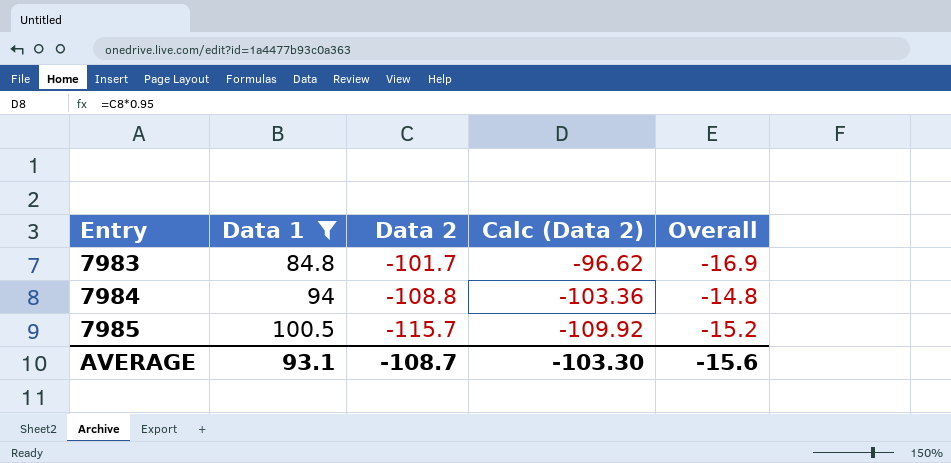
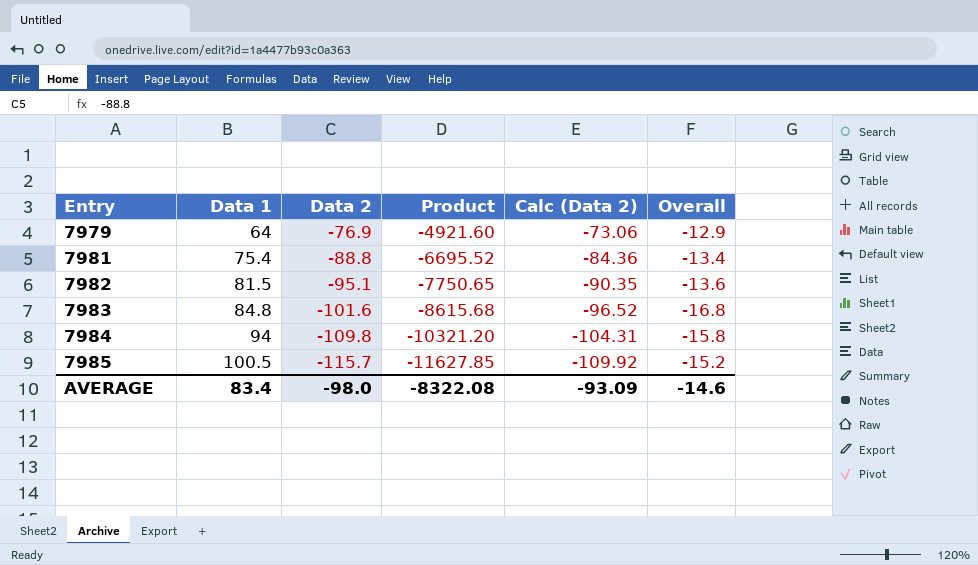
filter: Data 1 >= 84.8 -> none
column Product | formula: none -> [Data 1] * [Data 2]
7983 | Data 2: -101.7 -> -101.6
7983 | Calc (Data 2): -96.62 -> -96.52
7983 | Overall: -16.9 -> -16.8
7984 | Data 2: -108.8 -> -109.8
7984 | Calc (Data 2): -103.36 -> -104.31
7984 | Overall: -14.8 -> -15.8
AVERAGE | Data 1: 93.1 -> 83.4
AVERAGE | Data 2: -108.7 -> -98.0
AVERAGE | Calc (Data 2): -103.30 -> -93.09
AVERAGE | Overall: -15.6 -> -14.6

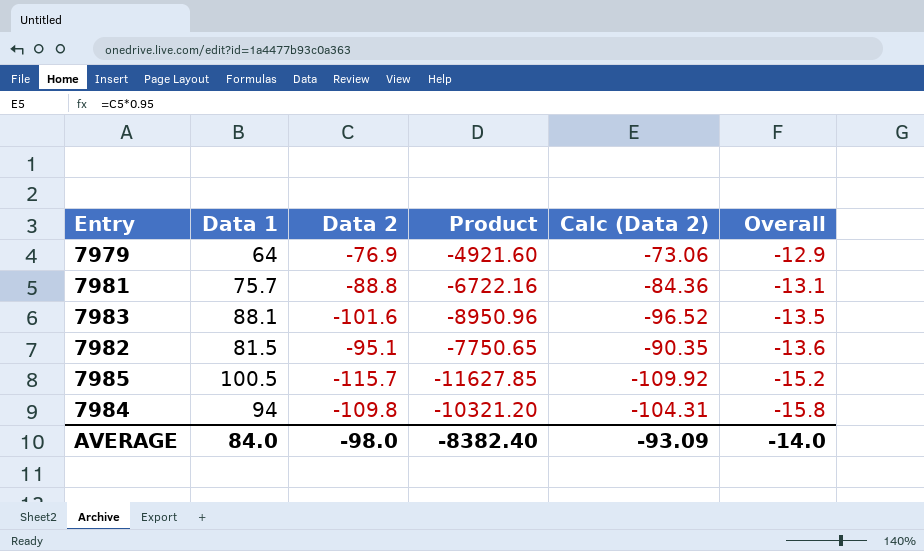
row order: Entry ascending -> Overall descending
7981 | Data 1: 75.4 -> 75.7
7981 | Product: -6695.52 -> -6722.16
7981 | Overall: -13.4 -> -13.1
7983 | Data 1: 84.8 -> 88.1
7983 | Product: -8615.68 -> -8950.96
7983 | Overall: -16.8 -> -13.5
AVERAGE | Data 1: 83.4 -> 84.0
AVERAGE | Product: -8322.08 -> -8382.40
AVERAGE | Overall: -14.6 -> -14.0

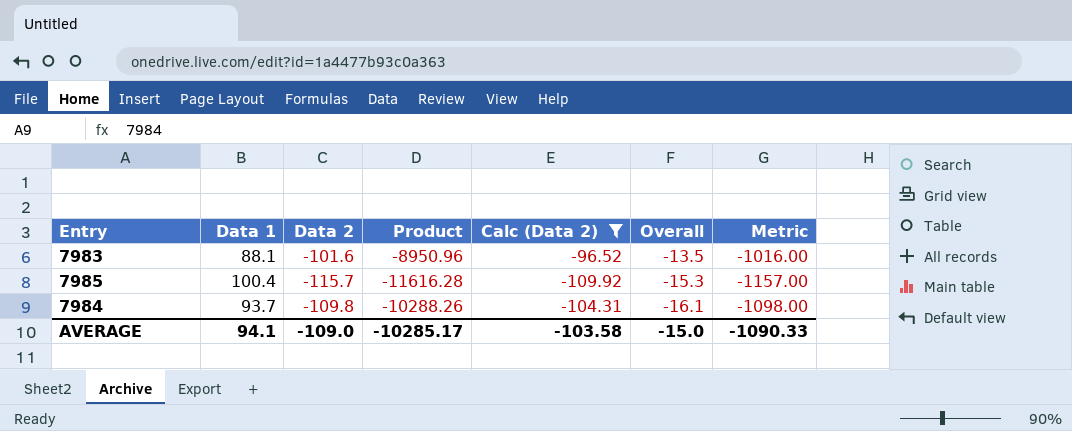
filter: none -> Calc (Data 2) <= -96.52
column Metric | formula: none -> [Data 2] * 10
7985 | Data 1: 100.5 -> 100.4
7985 | Product: -11627.85 -> -11616.28
7985 | Overall: -15.2 -> -15.3
7984 | Data 1: 94 -> 93.7
7984 | Product: -10321.20 -> -10288.26
7984 | Overall: -15.8 -> -16.1
AVERAGE | Data 1: 84.0 -> 94.1
AVERAGE | Data 2: -98.0 -> -109.0
AVERAGE | Product: -8382.40 -> -10285.17
AVERAGE | Calc (Data 2): -93.09 -> -103.58
AVERAGE | Overall: -14.0 -> -15.0

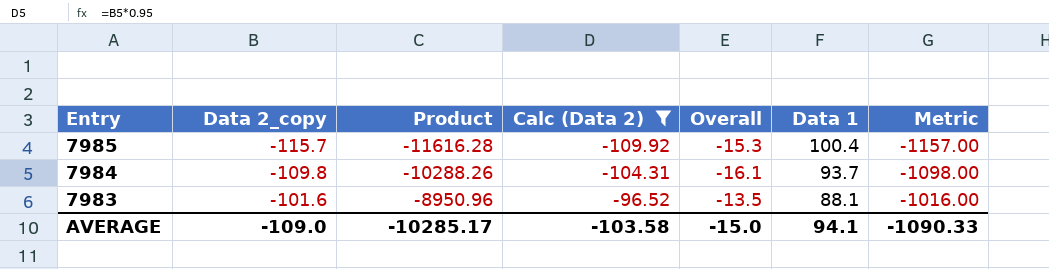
row order: Overall descending -> Entry descending
column name: Data 2 -> Data 2_copy
column Data 1 | position: 2 -> 6

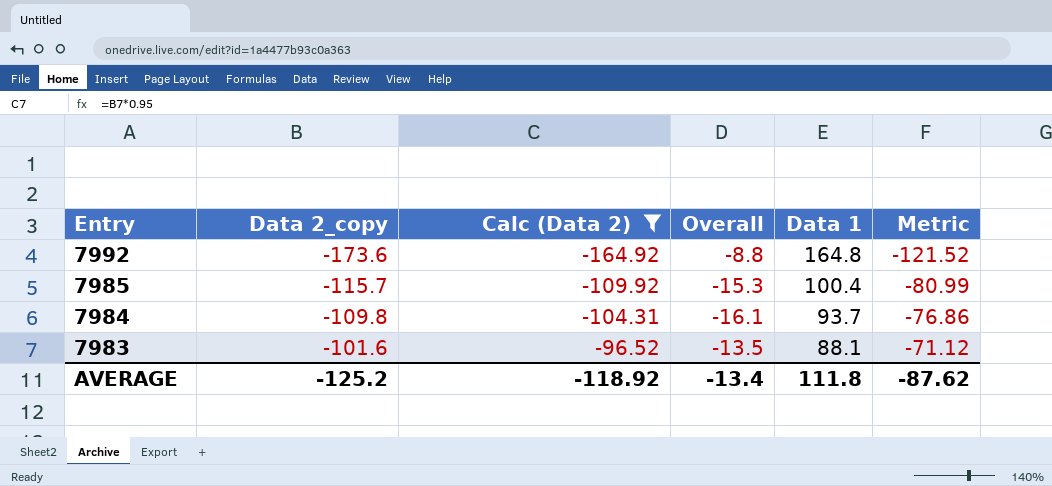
column Product | formula: [Data 2_copy] * [Data 1] -> none
column Metric | formula: [Data 2_copy] * 10 -> [Data 2_copy] * 0.7
row 7992: none -> -173.6 | -164.92 | -8.8 | 164.8 | -121.52
AVERAGE | Data 2_copy: -109.0 -> -125.2
AVERAGE | Calc (Data 2): -103.58 -> -118.92
AVERAGE | Overall: -15.0 -> -13.4
AVERAGE | Data 1: 94.1 -> 111.8
AVERAGE | Metric: -1090.33 -> -87.62

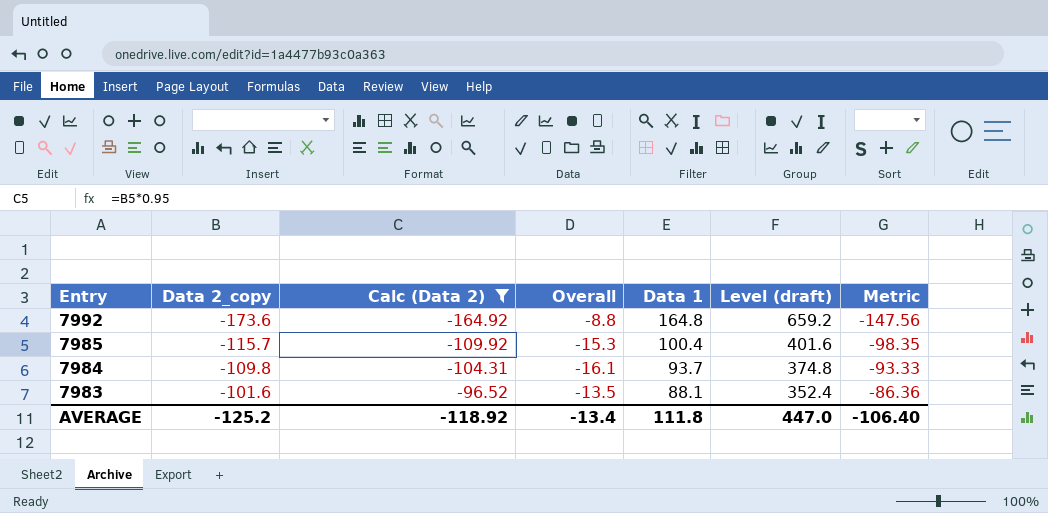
column Level (draft) | formula: none -> [Data 1] * 4
column Metric | formula: [Data 2_copy] * 0.7 -> [Data 2_copy] * 0.85
AVERAGE | Metric: -87.62 -> -106.40

